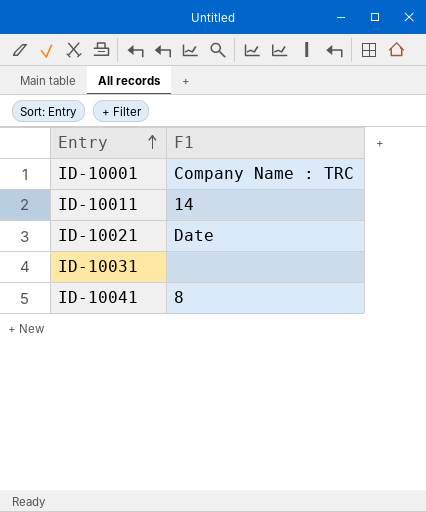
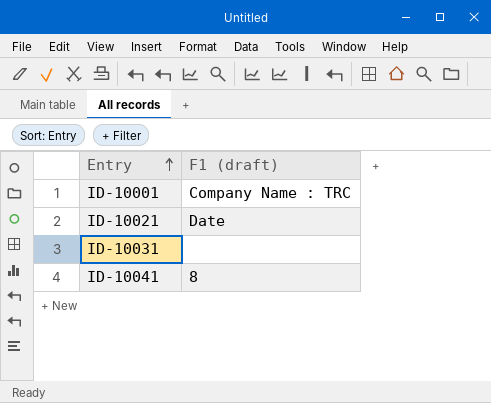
column name: F1 -> F1 (draft)
row ID-10011: 14 -> none

